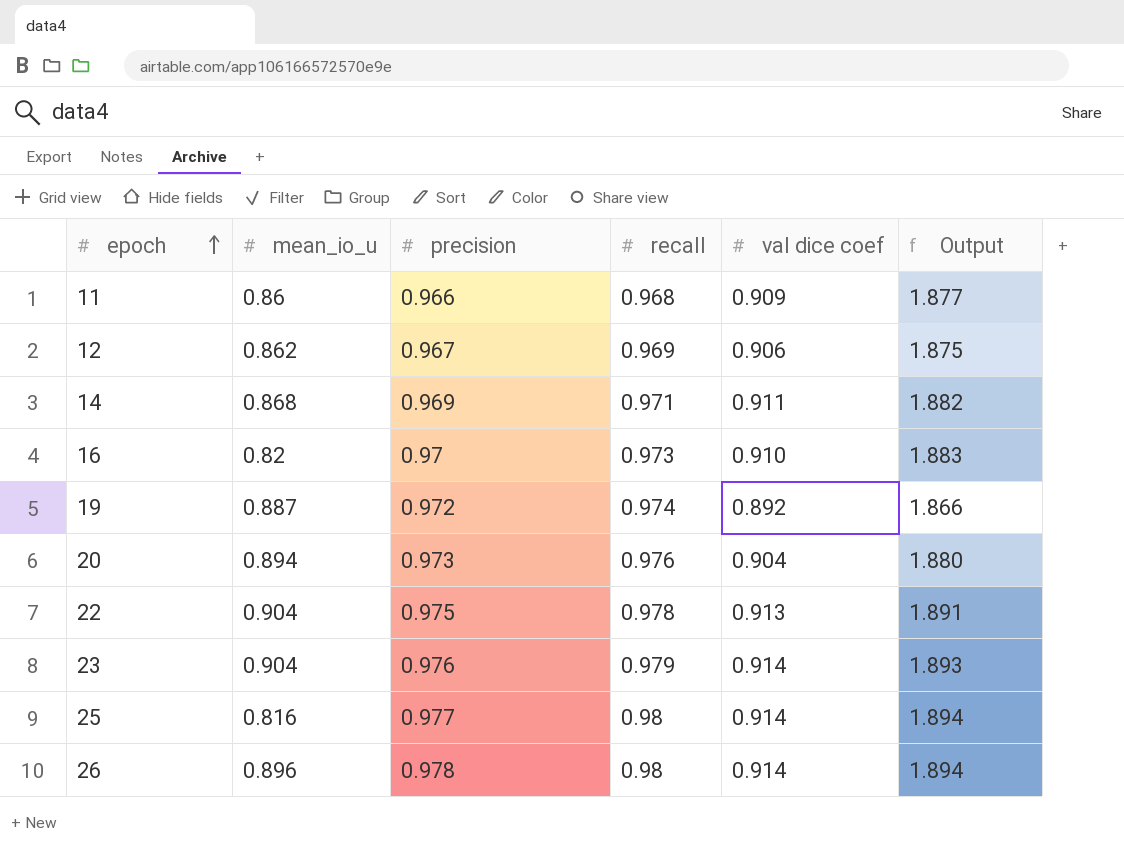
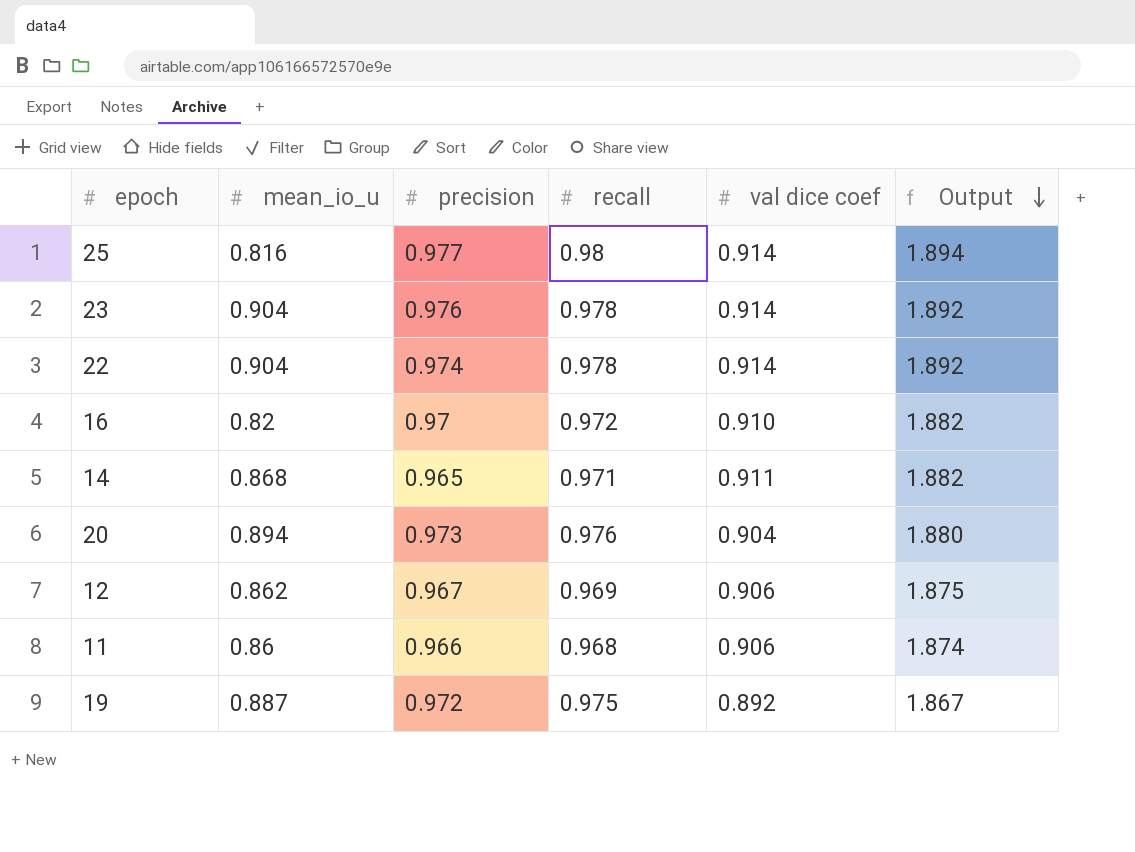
row order: epoch ascending -> Output descending
row 26: 0.896 | 0.978 | 0.98 | 0.914 | 1.894 -> none
23 | recall: 0.979 -> 0.978
23 | Output: 1.893 -> 1.892
22 | precision: 0.975 -> 0.974
22 | val dice coef: 0.913 -> 0.914
22 | Output: 1.891 -> 1.892
16 | recall: 0.973 -> 0.972
16 | Output: 1.883 -> 1.882
14 | precision: 0.969 -> 0.965
11 | val dice coef: 0.909 -> 0.906
11 | Output: 1.877 -> 1.874
19 | recall: 0.974 -> 0.975
19 | Output: 1.866 -> 1.867

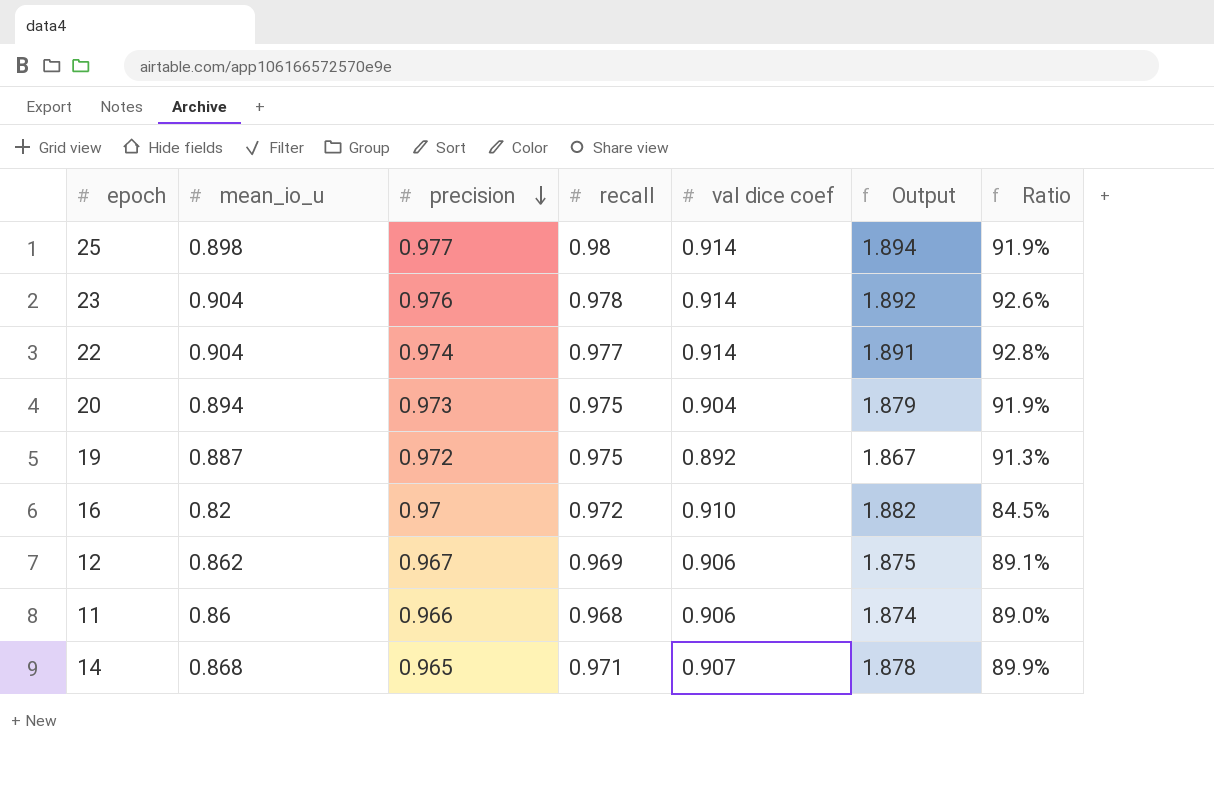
row order: Output descending -> precision descending
column Ratio | formula: none -> [mean_io_u] / [precision]
25 | mean_io_u: 0.816 -> 0.898
22 | recall: 0.978 -> 0.977
22 | Output: 1.892 -> 1.891
20 | recall: 0.976 -> 0.975
20 | Output: 1.880 -> 1.879
14 | val dice coef: 0.911 -> 0.907
14 | Output: 1.882 -> 1.878

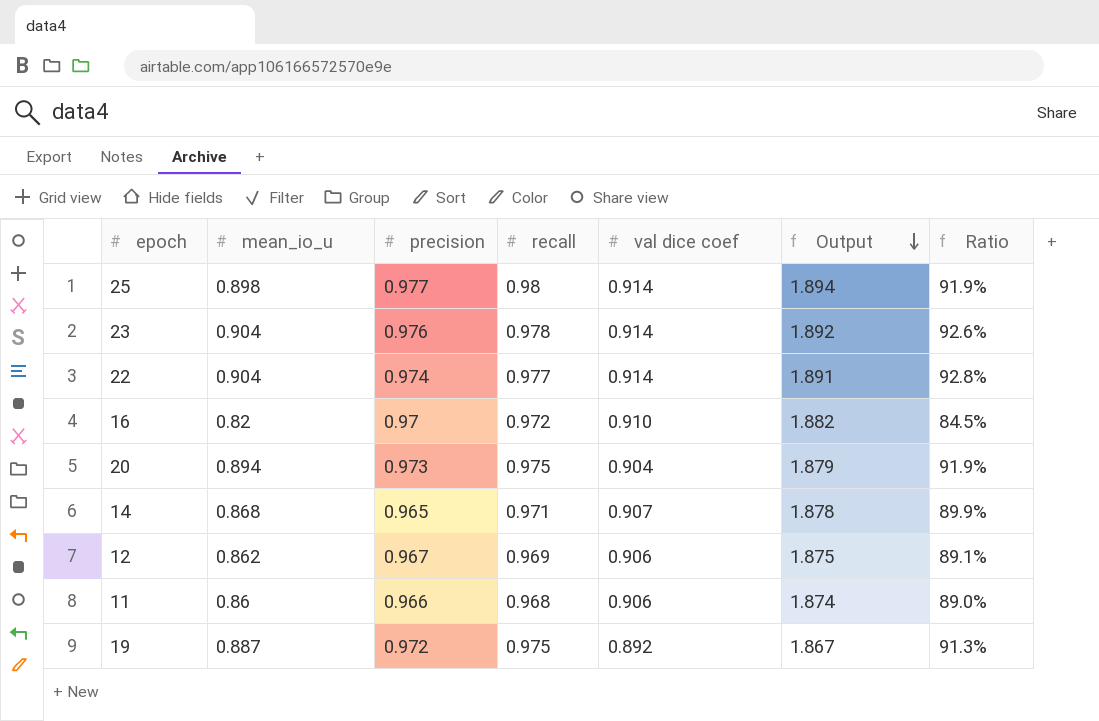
row order: precision descending -> Output descending

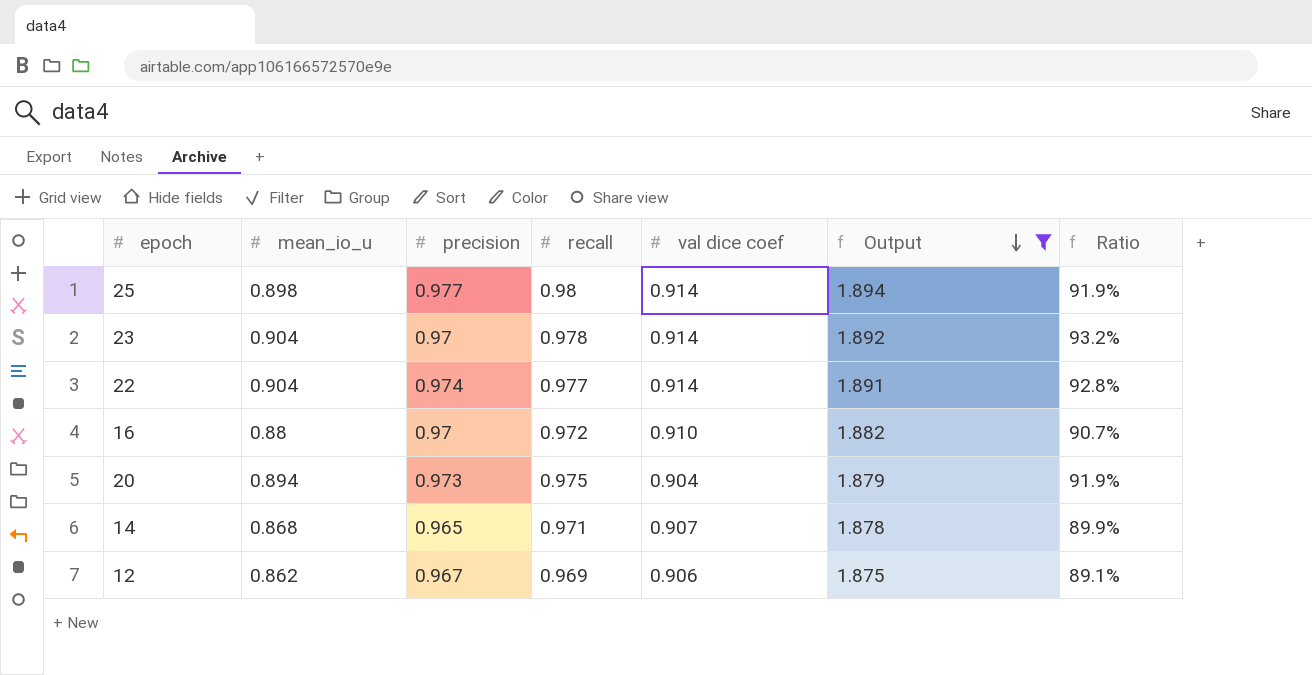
filter: none -> Output >= 1.875
23 | precision: 0.976 -> 0.97
23 | Ratio: 92.6% -> 93.2%
16 | mean_io_u: 0.82 -> 0.88
16 | Ratio: 84.5% -> 90.7%

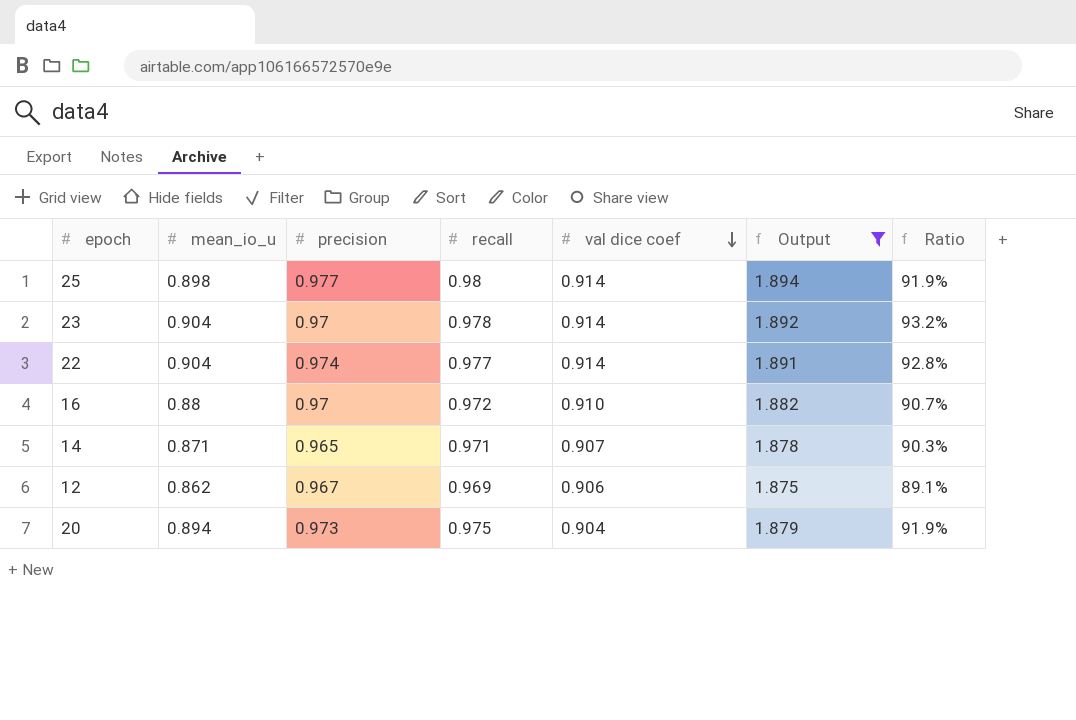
row order: Output descending -> val dice coef descending
14 | mean_io_u: 0.868 -> 0.871
14 | Ratio: 89.9% -> 90.3%

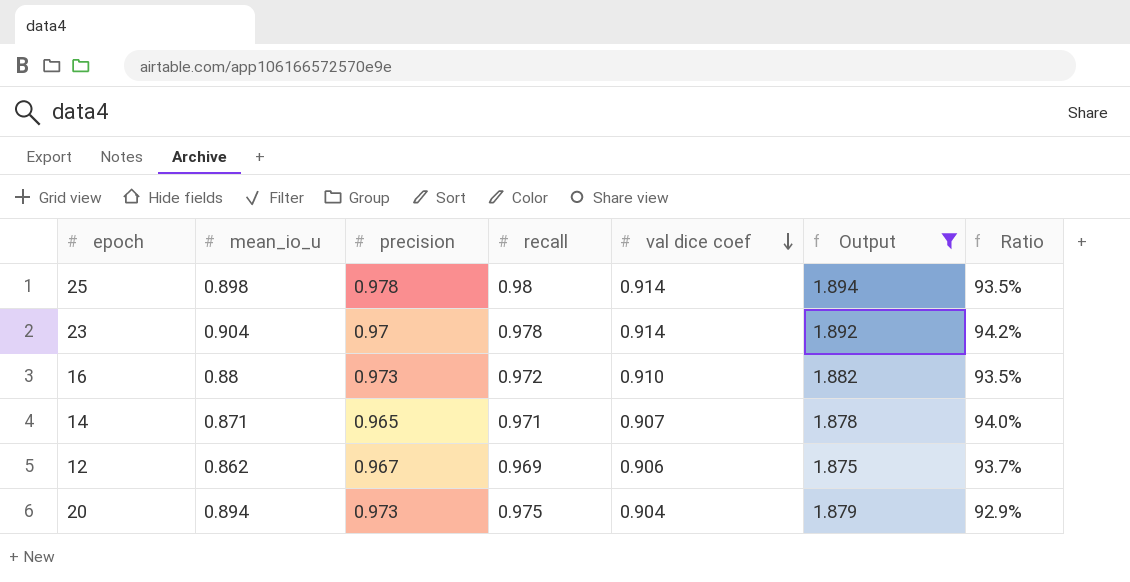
column Ratio | formula: [mean_io_u] / [precision] -> [val dice coef] / [precision]
row 22: 0.904 | 0.974 | 0.977 | 0.914 | 1.891 | 92.8% -> none
25 | precision: 0.977 -> 0.978
16 | precision: 0.97 -> 0.973

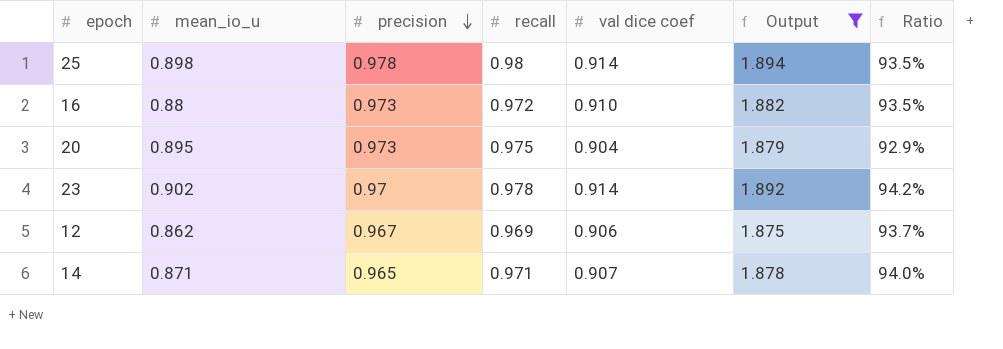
row order: val dice coef descending -> precision descending
20 | mean_io_u: 0.894 -> 0.895
23 | mean_io_u: 0.904 -> 0.902

